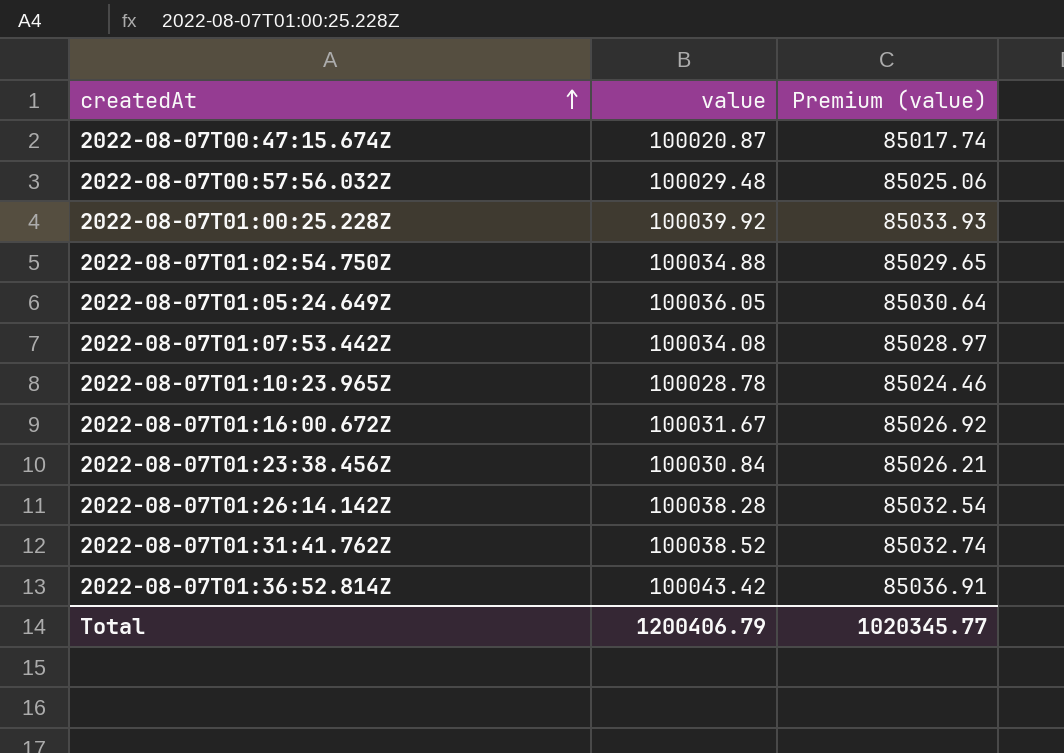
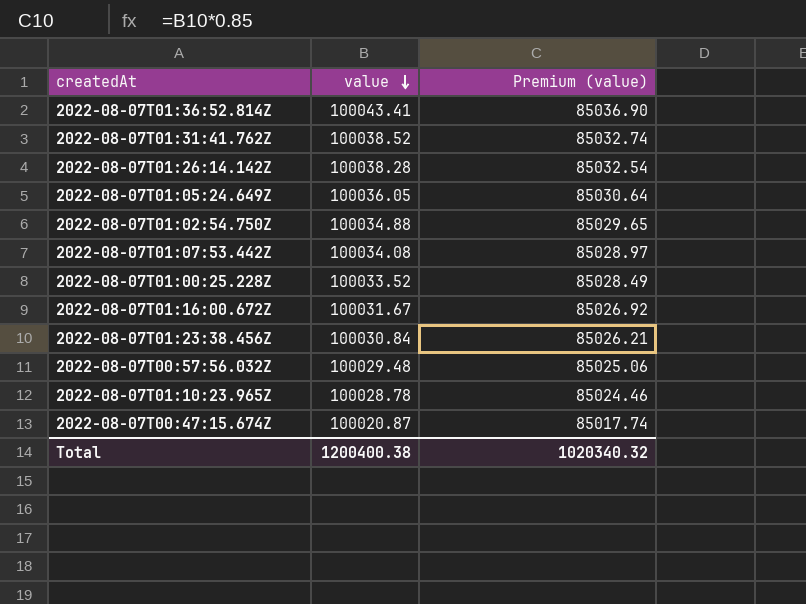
row order: createdAt ascending -> value descending
2022-08-07T01:36:52.814Z | value: 100043.42 -> 100043.41
2022-08-07T01:36:52.814Z | Premium (value): 85036.91 -> 85036.90
2022-08-07T01:00:25.228Z | value: 100039.92 -> 100033.52
2022-08-07T01:00:25.228Z | Premium (value): 85033.93 -> 85028.49
Total | value: 1200406.79 -> 1200400.38
Total | Premium (value): 1020345.77 -> 1020340.32

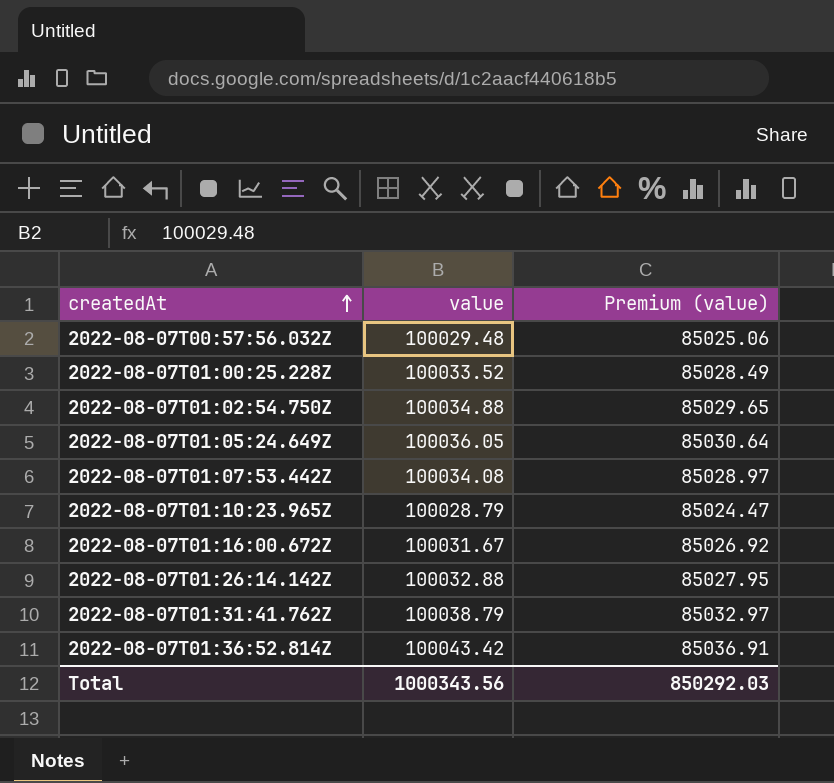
row order: value descending -> createdAt ascending
row 2022-08-07T01:23:38.456Z: 100030.84 | 85026.21 -> none
row 2022-08-07T00:47:15.674Z: 100020.87 | 85017.74 -> none
2022-08-07T01:10:23.965Z | value: 100028.78 -> 100028.79
2022-08-07T01:10:23.965Z | Premium (value): 85024.46 -> 85024.47
2022-08-07T01:26:14.142Z | value: 100038.28 -> 100032.88
2022-08-07T01:26:14.142Z | Premium (value): 85032.54 -> 85027.95
2022-08-07T01:31:41.762Z | value: 100038.52 -> 100038.79
2022-08-07T01:31:41.762Z | Premium (value): 85032.74 -> 85032.97
2022-08-07T01:36:52.814Z | value: 100043.41 -> 100043.42
2022-08-07T01:36:52.814Z | Premium (value): 85036.90 -> 85036.91
Total | value: 1200400.38 -> 1000343.56
Total | Premium (value): 1020340.32 -> 850292.03

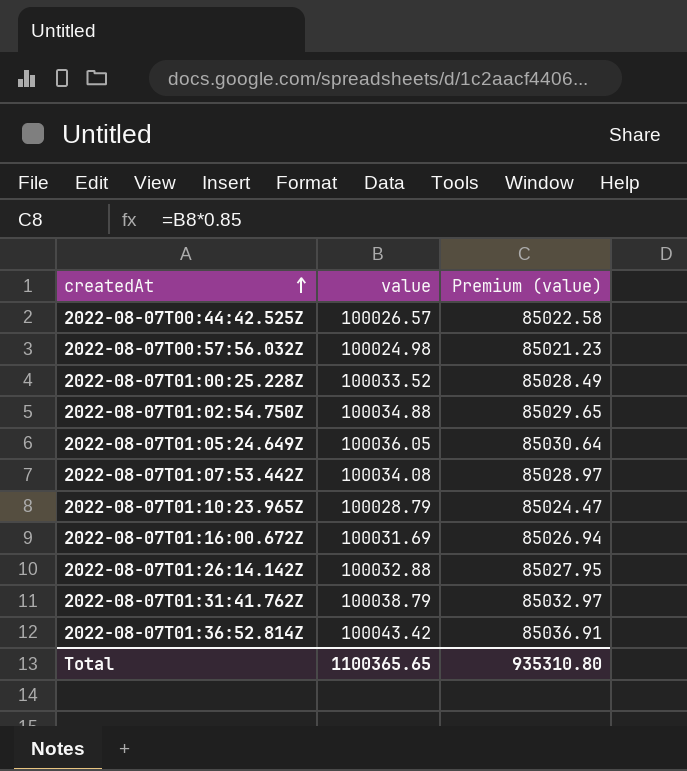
row 2022-08-07T00:44:42.525Z: none -> 100026.57 | 85022.58
2022-08-07T00:57:56.032Z | value: 100029.48 -> 100024.98
2022-08-07T00:57:56.032Z | Premium (value): 85025.06 -> 85021.23
2022-08-07T01:16:00.672Z | value: 100031.67 -> 100031.69
2022-08-07T01:16:00.672Z | Premium (value): 85026.92 -> 85026.94
Total | value: 1000343.56 -> 1100365.65
Total | Premium (value): 850292.03 -> 935310.80

